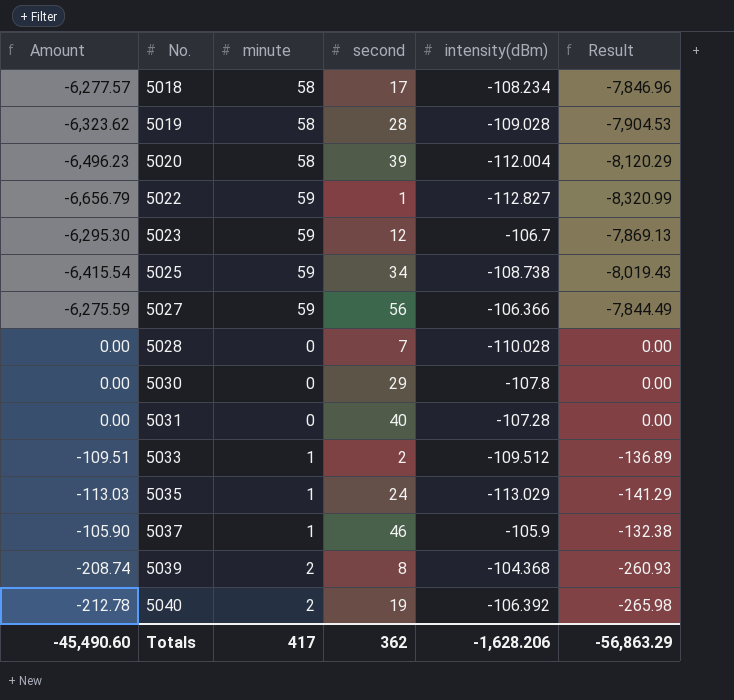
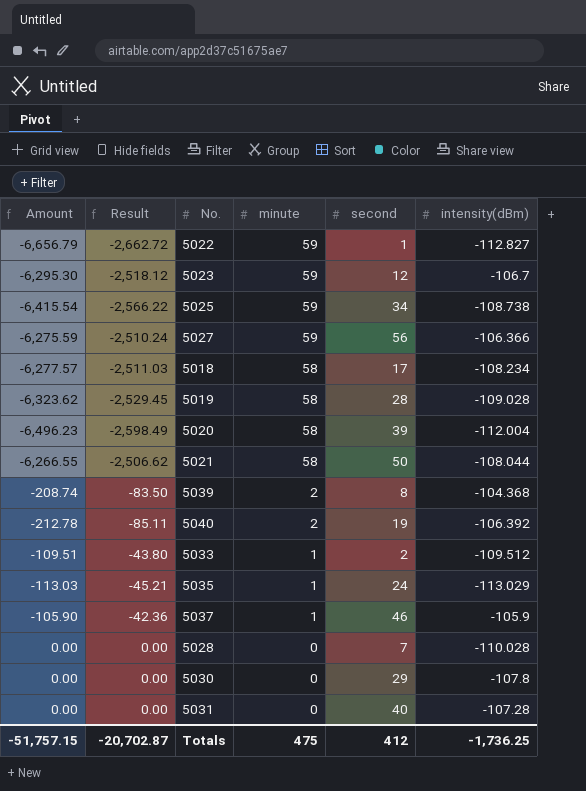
row order: No. ascending -> minute descending
column Result | formula: [Amount] * 1.25 -> [Amount] * 0.4
column Result | position: 6 -> 2
row 5021: none -> -6,266.55 | -2,506.62 | 58 | 50 | -108.044
Totals | Amount: -45,490.60 -> -51,757.15
Totals | Result: -56,863.29 -> -20,702.87
Totals | minute: 417 -> 475
Totals | second: 362 -> 412
Totals | intensity(dBm): -1,628.206 -> -1,736.25

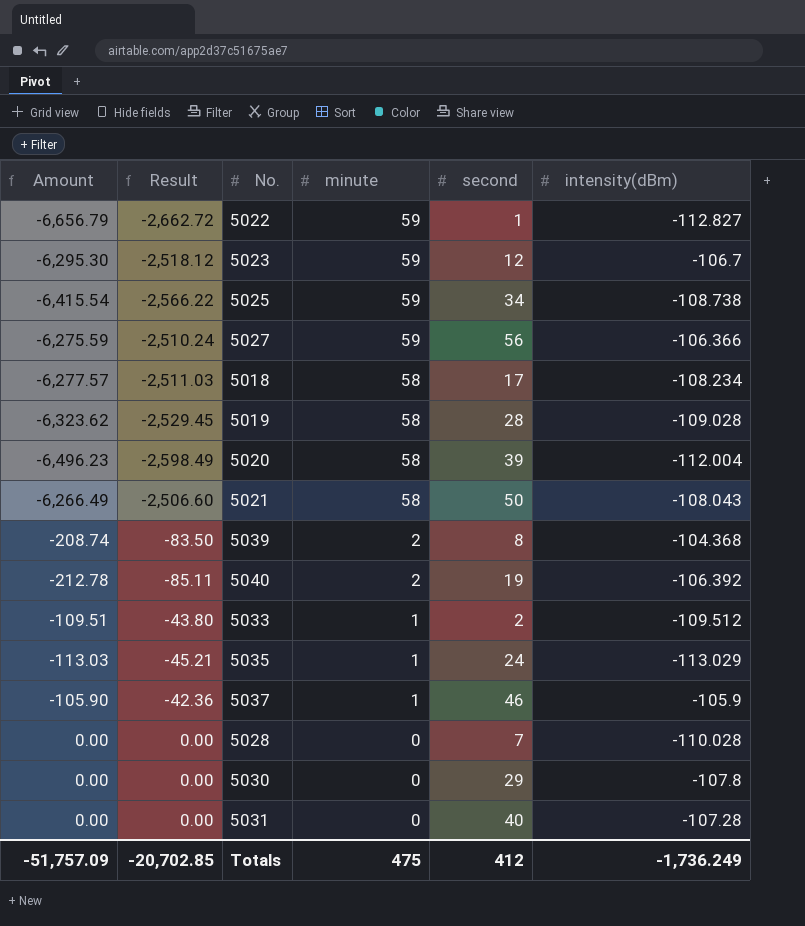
5021 | Amount: -6,266.55 -> -6,266.49
5021 | Result: -2,506.62 -> -2,506.60
5021 | intensity(dBm): -108.044 -> -108.043
Totals | Amount: -51,757.15 -> -51,757.09
Totals | Result: -20,702.87 -> -20,702.85
Totals | intensity(dBm): -1,736.25 -> -1,736.249

